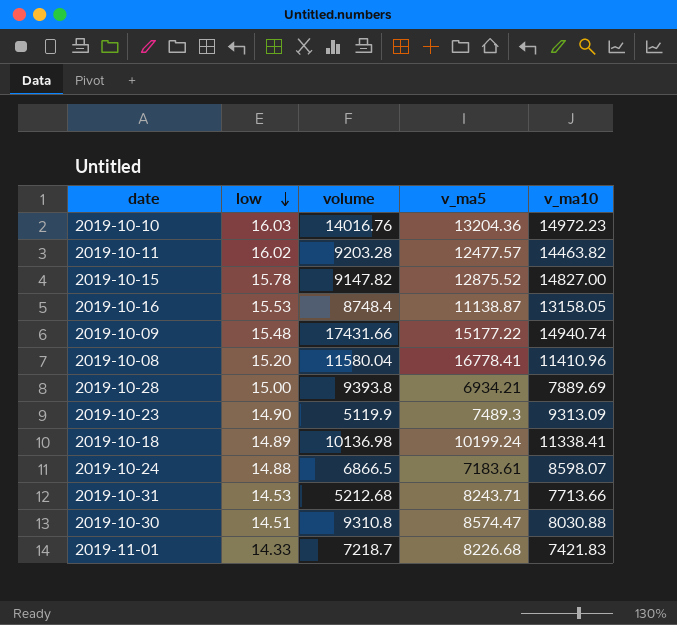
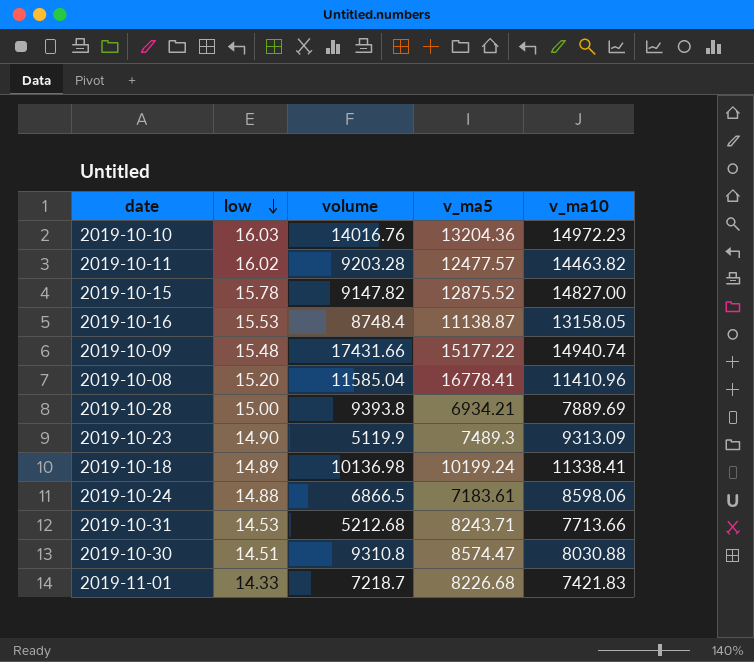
2019-10-08 | volume: 11580.04 -> 11585.04
2019-10-24 | v_ma10: 8598.07 -> 8598.06

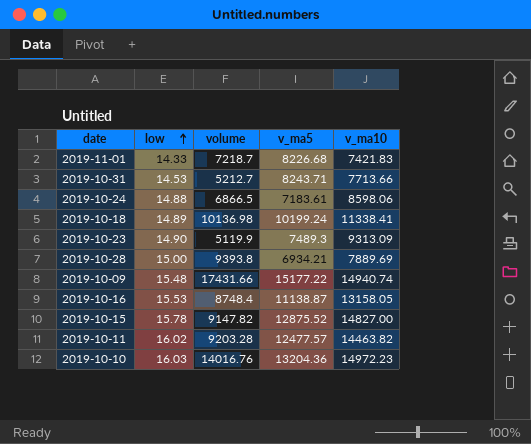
row order: low descending -> low ascending
row 2019-10-08: 15.20 | 11585.04 | 16778.41 | 11410.96 -> none
row 2019-10-30: 14.51 | 9310.8 | 8574.47 | 8030.88 -> none
2019-10-31 | volume: 5212.68 -> 5212.7

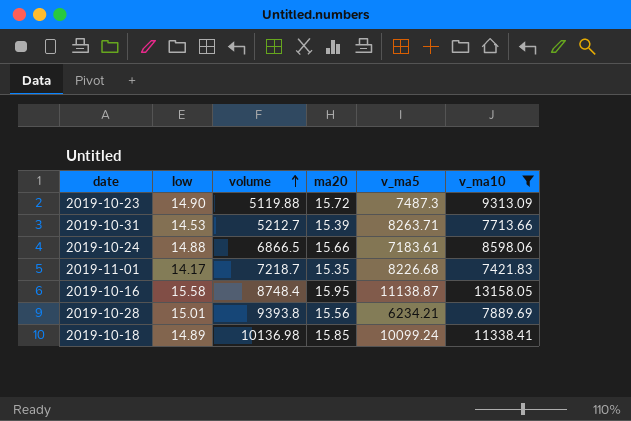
filter: none -> v_ma10 <= 13158.05
row order: low ascending -> volume ascending
column ma20 | position: none -> 4
2019-10-23 | volume: 5119.9 -> 5119.88
2019-10-23 | v_ma5: 7489.3 -> 7487.3
2019-10-31 | v_ma5: 8243.71 -> 8263.71
2019-11-01 | low: 14.33 -> 14.17
2019-10-16 | low: 15.53 -> 15.58
2019-10-28 | low: 15.00 -> 15.01
2019-10-28 | v_ma5: 6934.21 -> 6234.21
2019-10-18 | v_ma5: 10199.24 -> 10099.24

